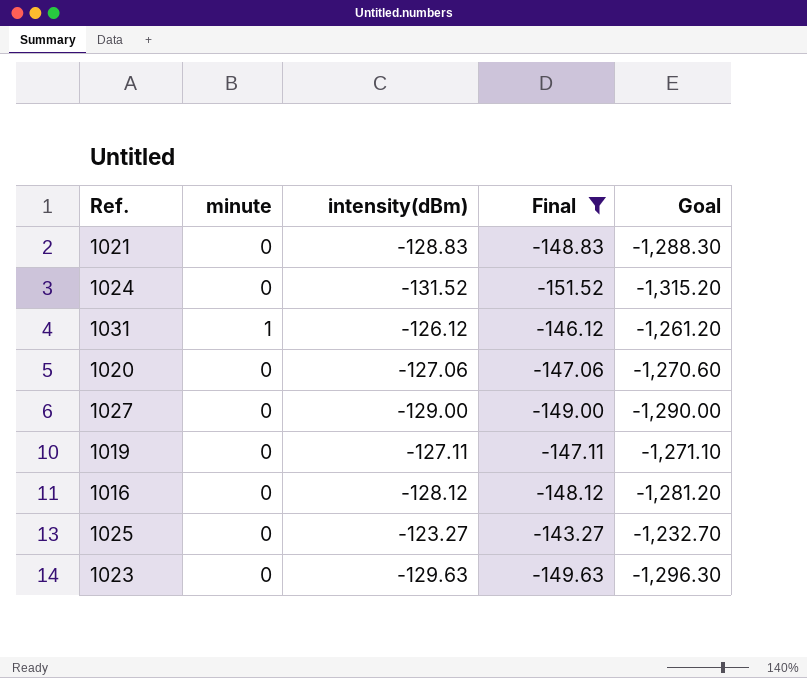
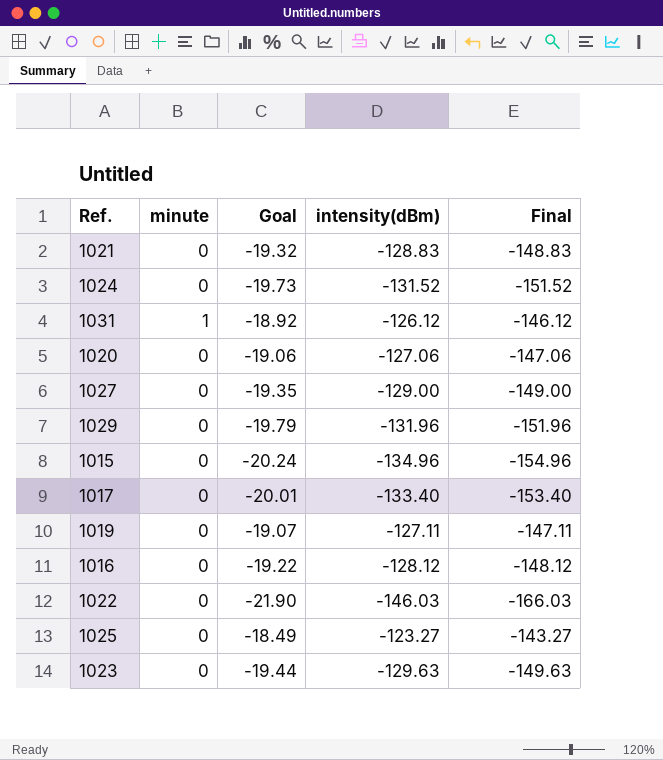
filter: Final >= -151.52 -> none
column Goal | formula: [intensity(dBm)] * 10 -> [intensity(dBm)] * 0.15
column Goal | position: 5 -> 3

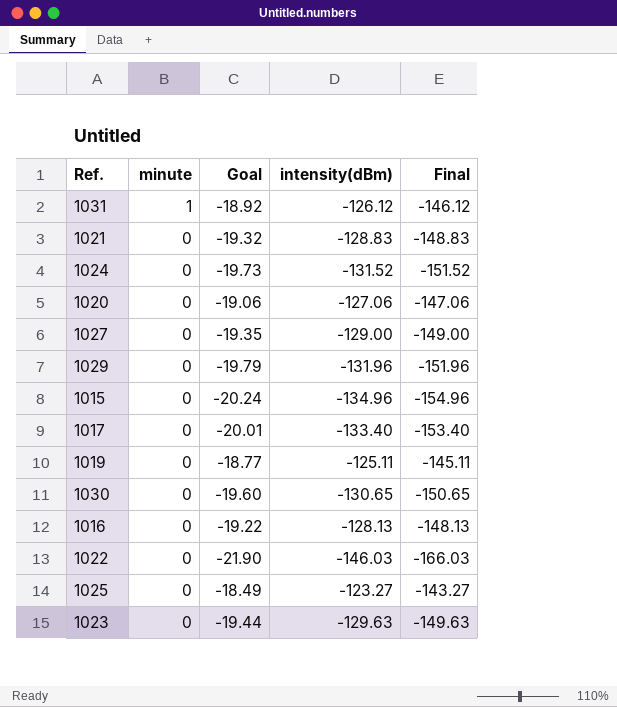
row order: none -> minute descending
1019 | Goal: -19.07 -> -18.77
1019 | intensity(dBm): -127.11 -> -125.11
1019 | Final: -147.11 -> -145.11
row 1030: none -> 0 | -19.60 | -130.65 | -150.65
1016 | intensity(dBm): -128.12 -> -128.13
1016 | Final: -148.12 -> -148.13

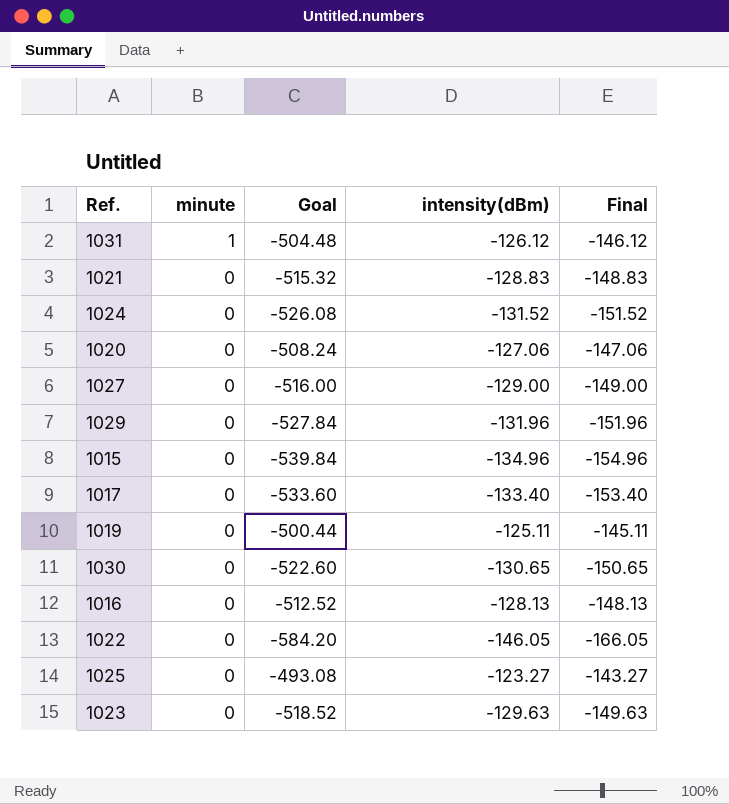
column Goal | formula: [intensity(dBm)] * 0.15 -> [intensity(dBm)] * 4
1022 | intensity(dBm): -146.03 -> -146.05
1022 | Final: -166.03 -> -166.05

